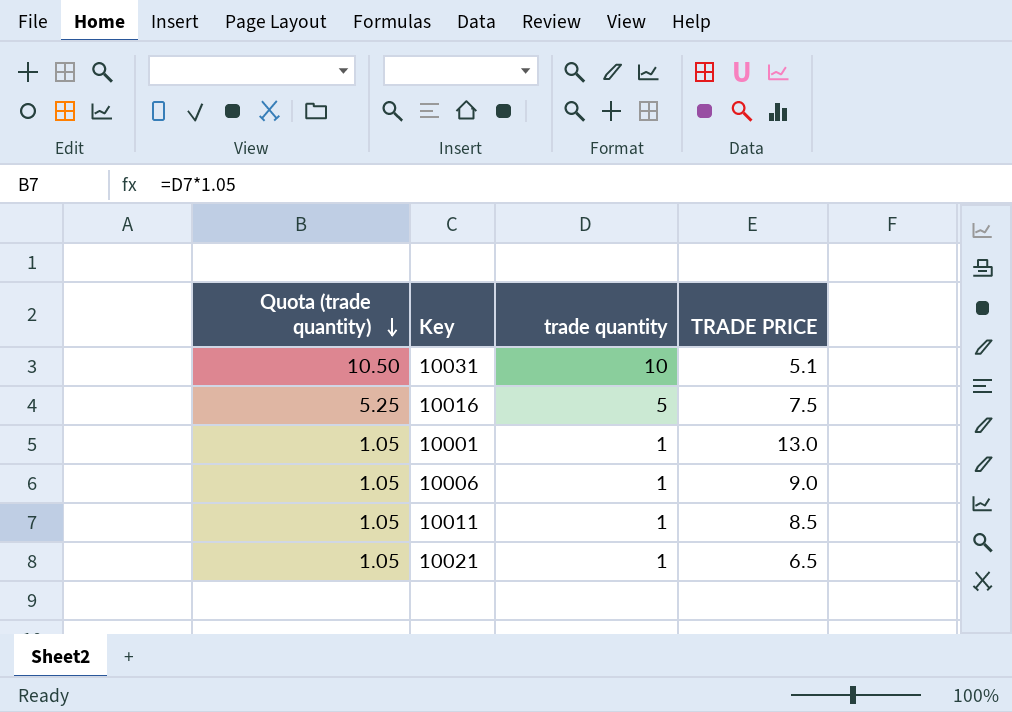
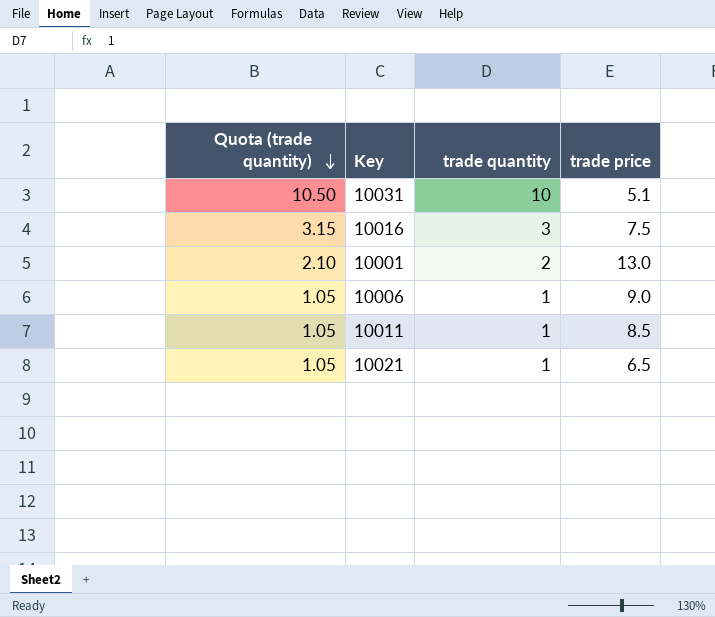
column name: TRADE PRICE -> trade price
10016 | Quota (trade quantity): 5.25 -> 3.15
10016 | trade quantity: 5 -> 3
10001 | Quota (trade quantity): 1.05 -> 2.10
10001 | trade quantity: 1 -> 2

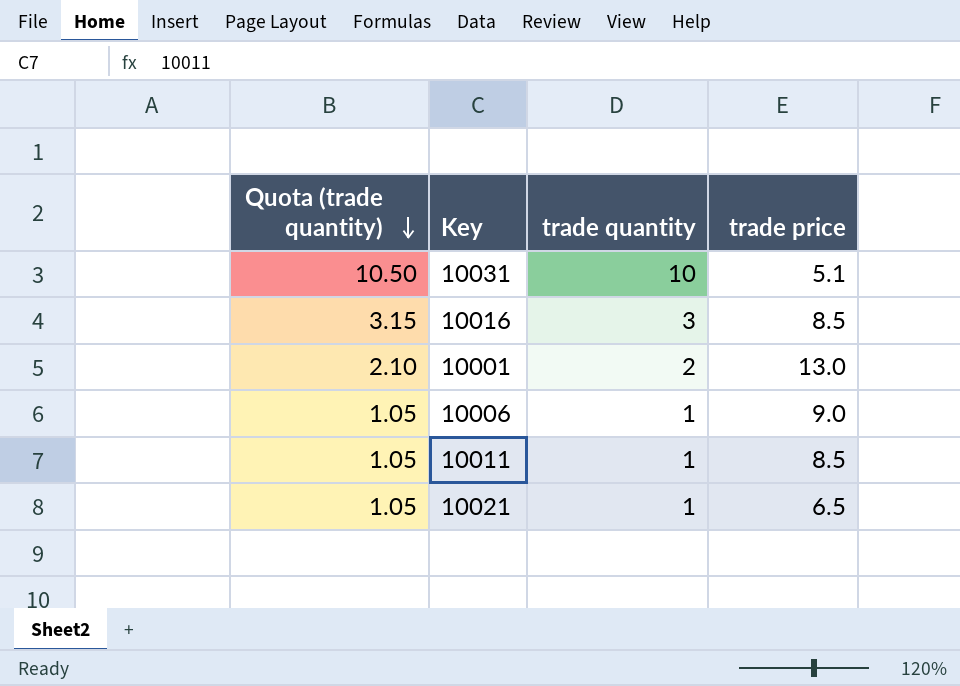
10016 | trade price: 7.5 -> 8.5

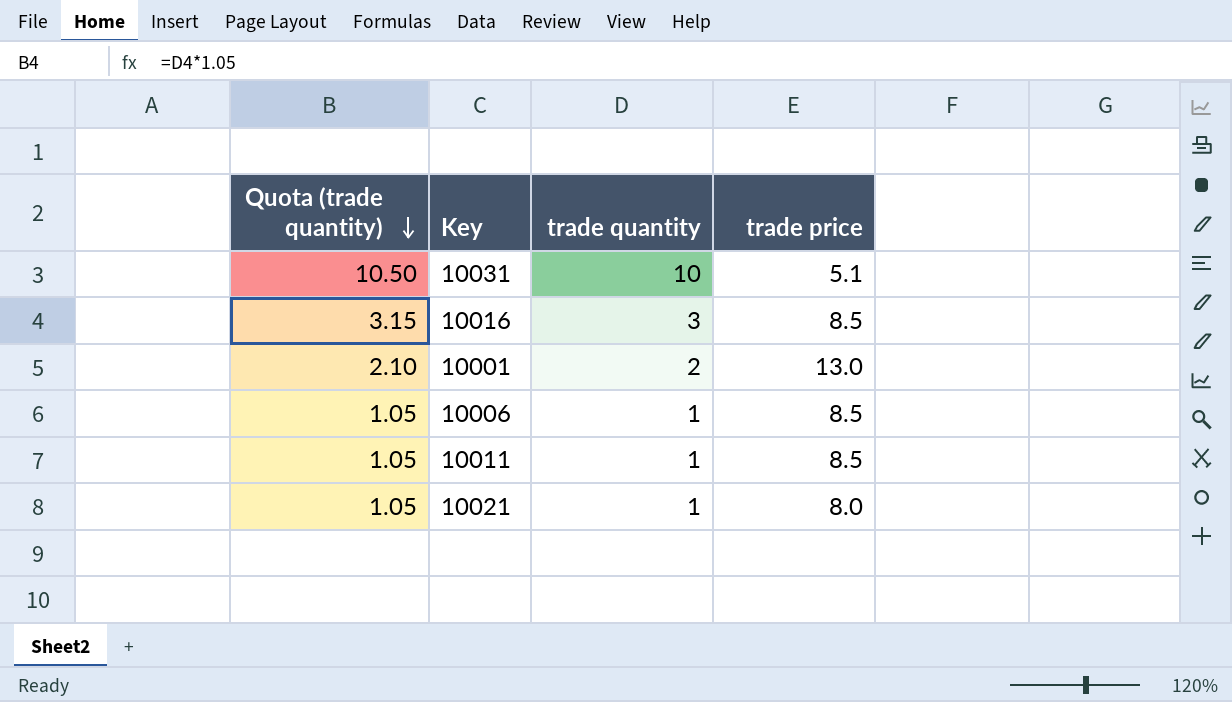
10006 | trade price: 9.0 -> 8.5
10021 | trade price: 6.5 -> 8.0

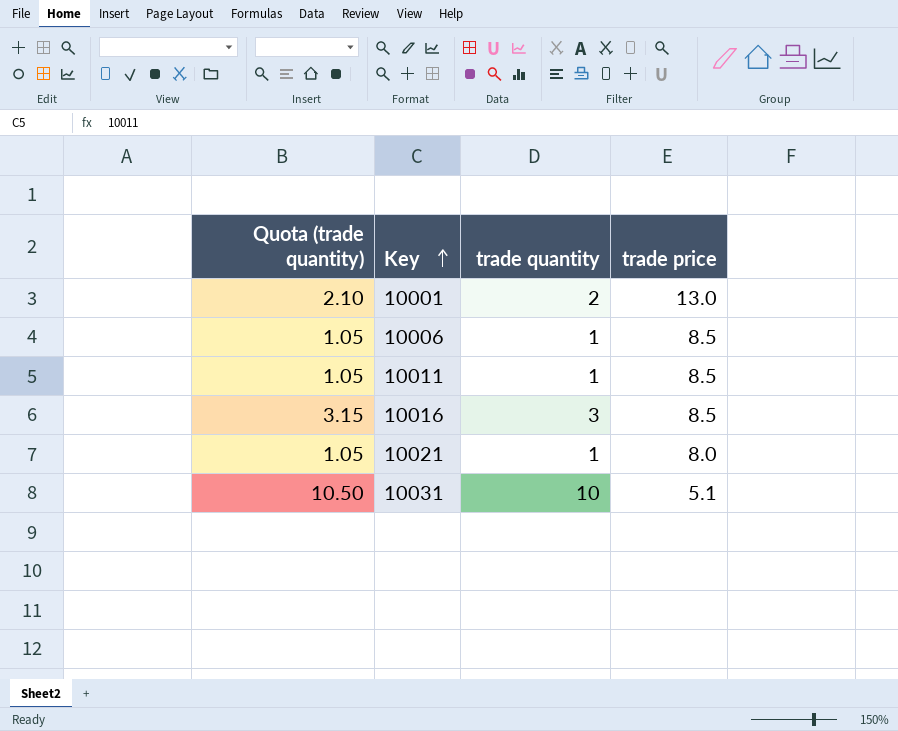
row order: Quota (trade quantity) descending -> Key ascending

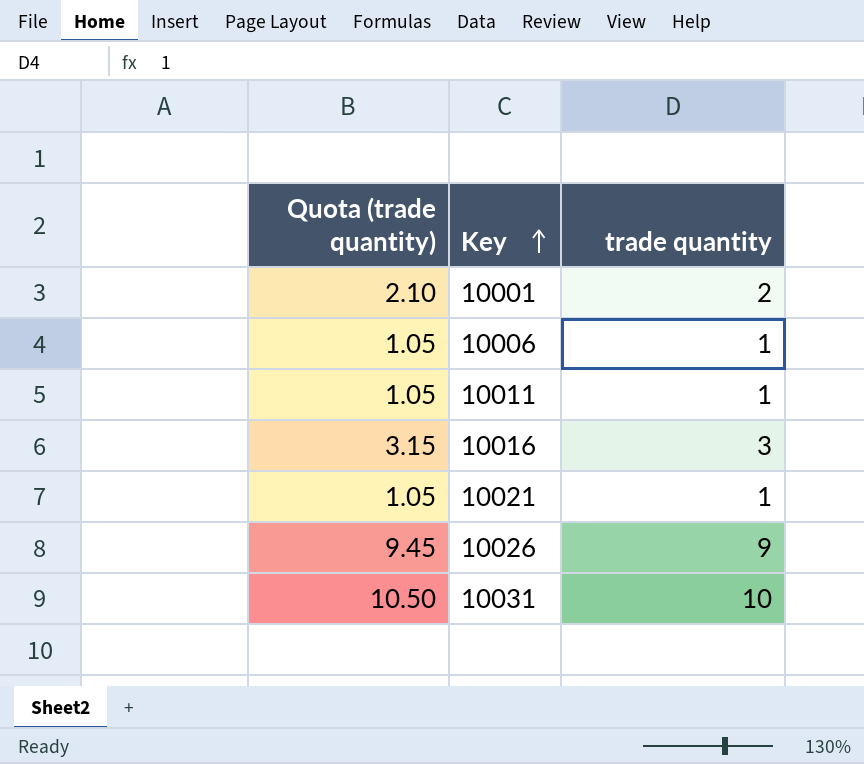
column trade price | position: 4 -> none
row 10026: none -> 9.45 | 9

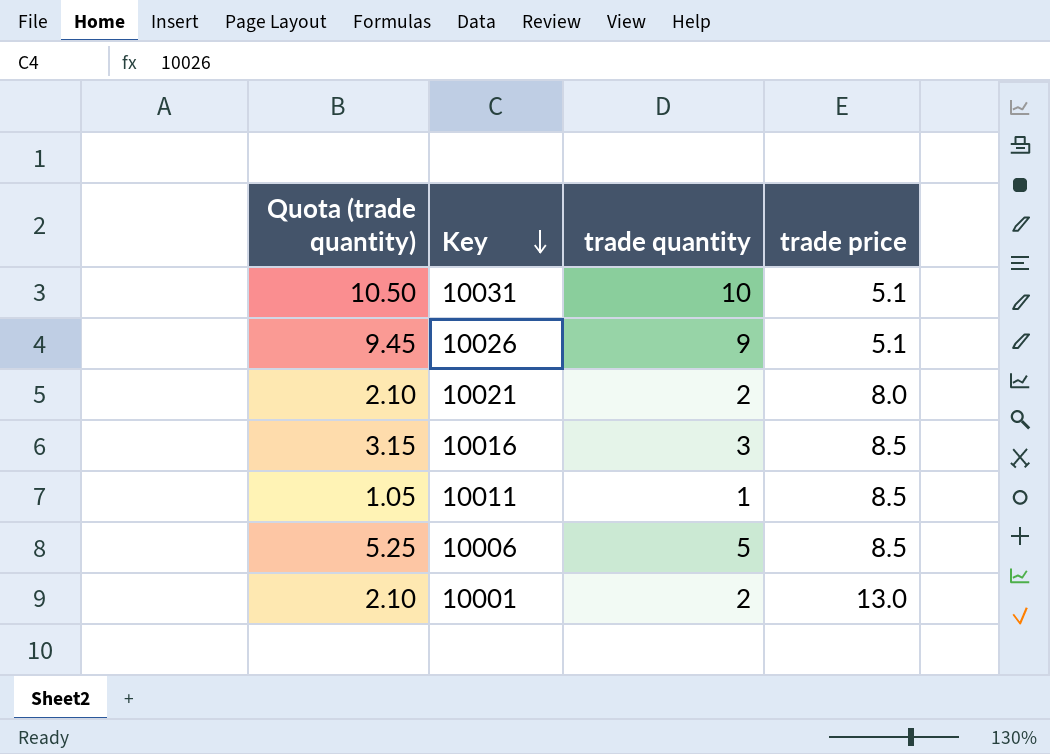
row order: Key ascending -> Key descending
column trade price | position: none -> 4
10021 | Quota (trade quantity): 1.05 -> 2.10
10021 | trade quantity: 1 -> 2
10006 | Quota (trade quantity): 1.05 -> 5.25
10006 | trade quantity: 1 -> 5

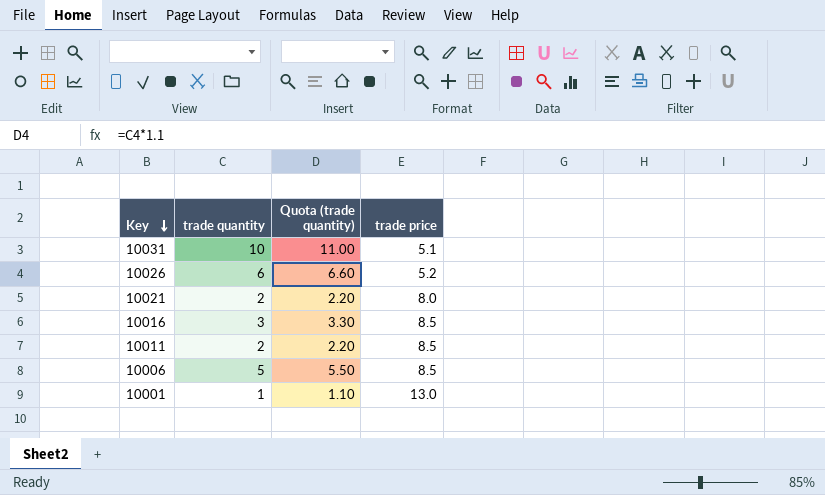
column Quota (trade quantity) | formula: [trade quantity] * 1.05 -> [trade quantity] * 1.1
column Quota (trade quantity) | position: 1 -> 3
10026 | trade quantity: 9 -> 6
10026 | trade price: 5.1 -> 5.2
10011 | trade quantity: 1 -> 2
10001 | trade quantity: 2 -> 1

